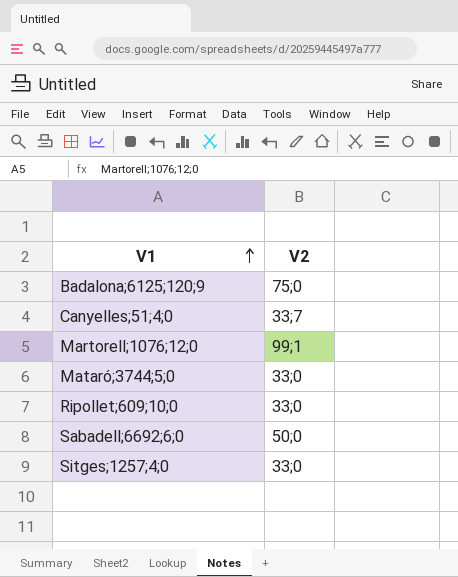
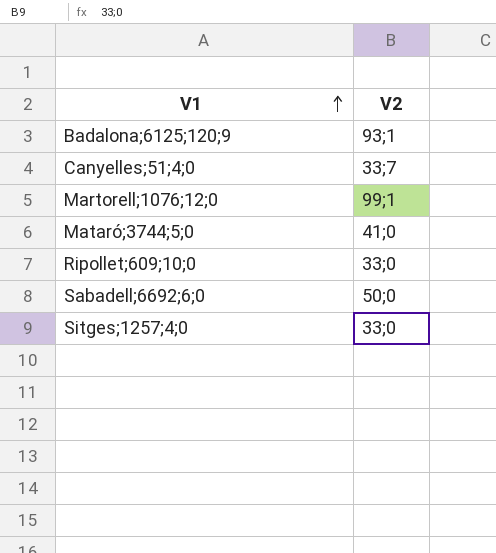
Badalona;6125;120;9 | V2: 75;0 -> 93;1
Mataró;3744;5;0 | V2: 33;0 -> 41;0

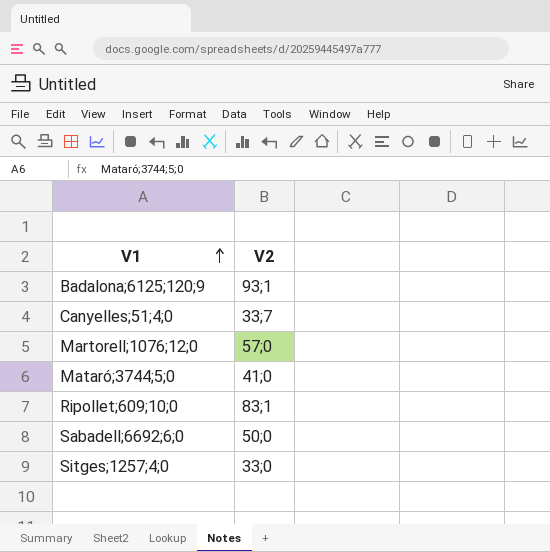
Martorell;1076;12;0 | V2: 99;1 -> 57;0
Ripollet;609;10;0 | V2: 33;0 -> 83;1

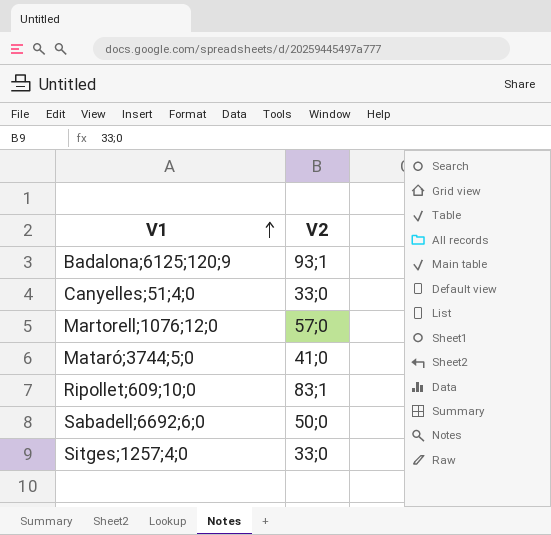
Canyelles;51;4;0 | V2: 33;7 -> 33;0

